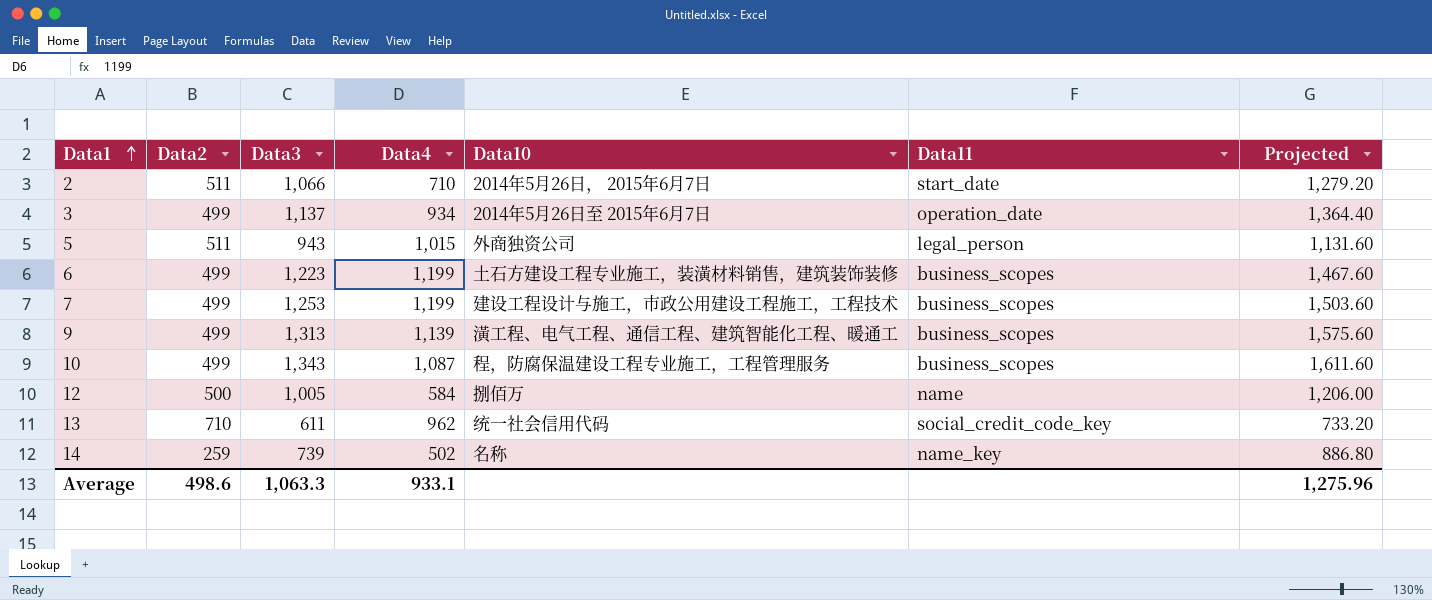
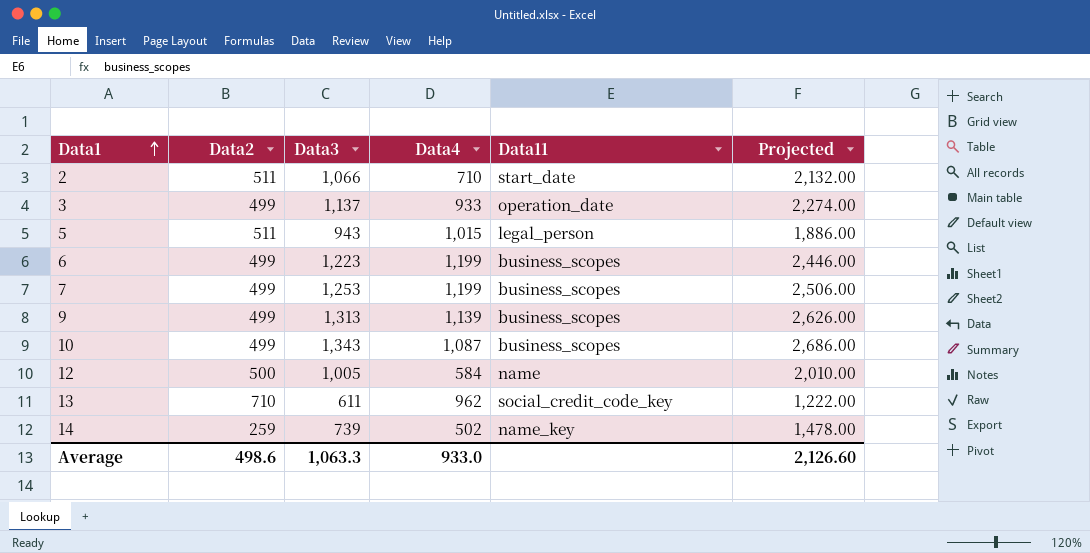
column Data10 | position: 5 -> none
column Projected | formula: [Data3] * 1.2 -> [Data3] * 2
3 | Data4: 934 -> 933
Average | Data4: 933.1 -> 933.0
Average | Projected: 1,275.96 -> 2,126.60

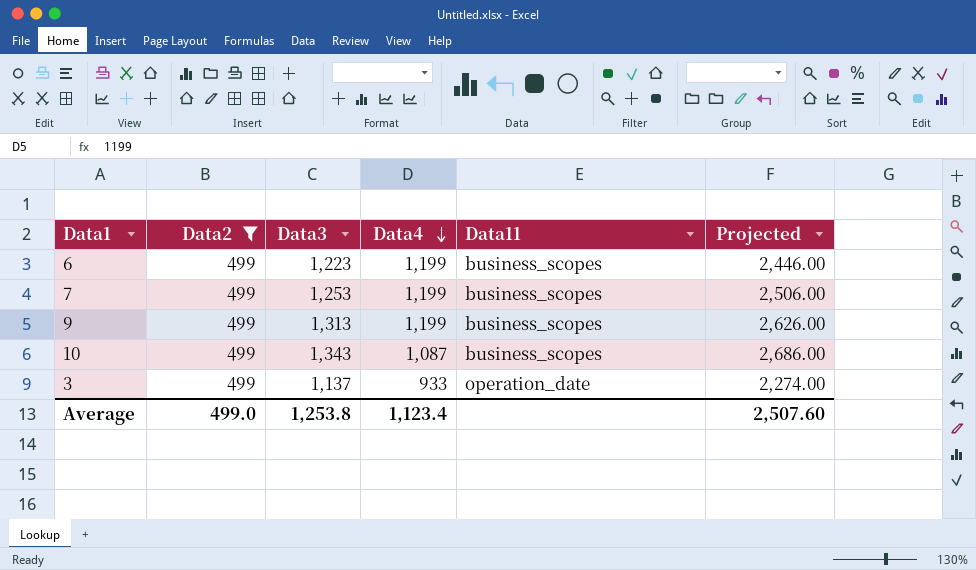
filter: none -> Data2 = 499
row order: Data1 ascending -> Data4 descending
9 | Data4: 1,139 -> 1,199
Average | Data2: 498.6 -> 499.0
Average | Data3: 1,063.3 -> 1,253.8
Average | Data4: 933.0 -> 1,123.4
Average | Projected: 2,126.60 -> 2,507.60

